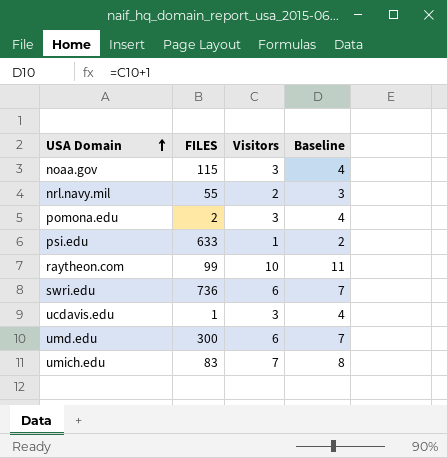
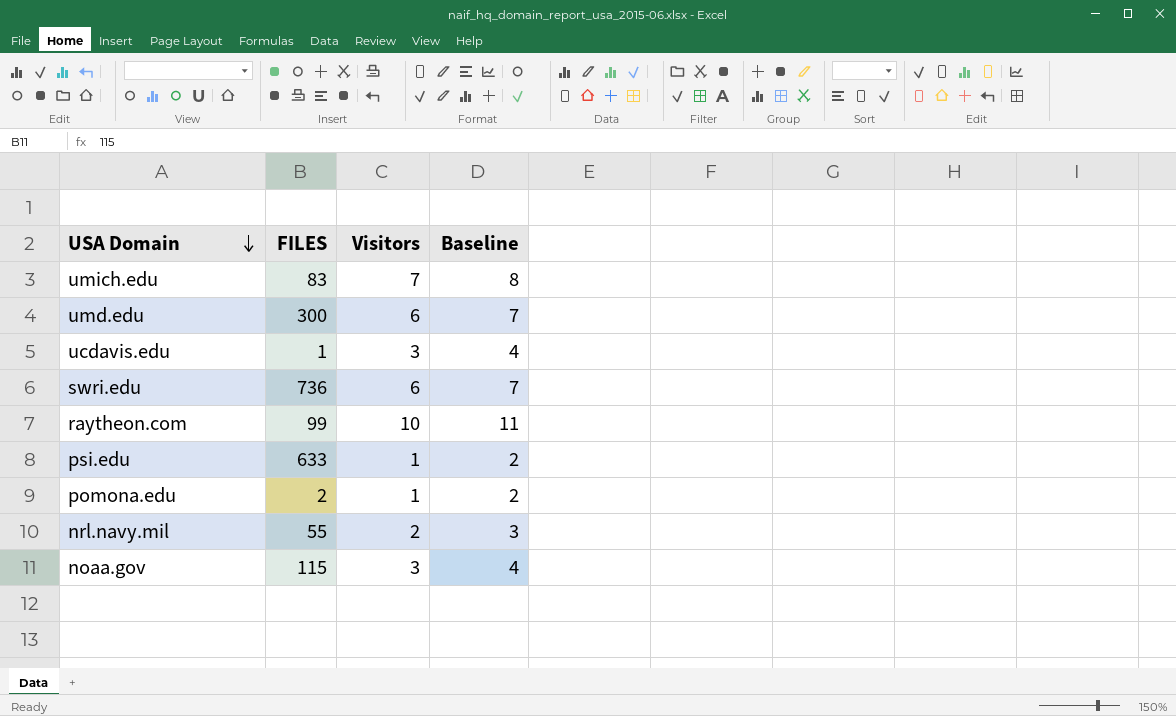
row order: USA Domain ascending -> USA Domain descending
pomona.edu | Visitors: 3 -> 1
pomona.edu | Baseline: 4 -> 2

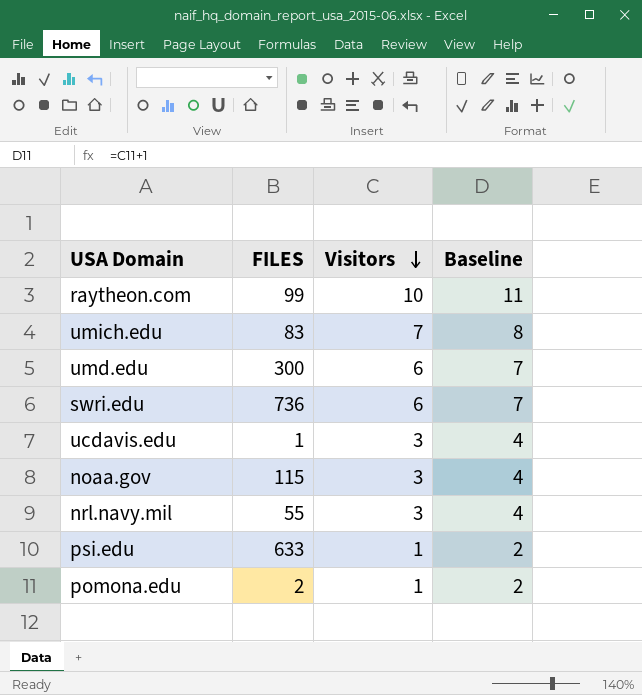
row order: USA Domain descending -> Visitors descending
nrl.navy.mil | Visitors: 2 -> 3
nrl.navy.mil | Baseline: 3 -> 4

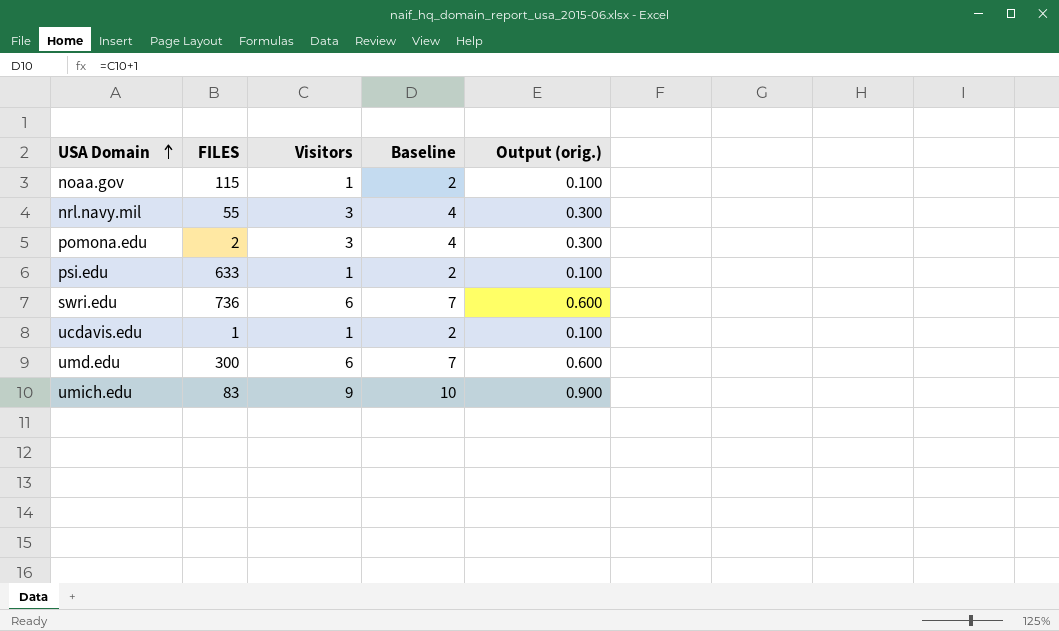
row order: Visitors descending -> USA Domain ascending
column Output (orig.) | formula: none -> [Visitors] * 0.1
row raytheon.com: 99 | 10 | 11 -> none
noaa.gov | Visitors: 3 -> 1
noaa.gov | Baseline: 4 -> 2
pomona.edu | Visitors: 1 -> 3
pomona.edu | Baseline: 2 -> 4
ucdavis.edu | Visitors: 3 -> 1
ucdavis.edu | Baseline: 4 -> 2
umich.edu | Visitors: 7 -> 9
umich.edu | Baseline: 8 -> 10

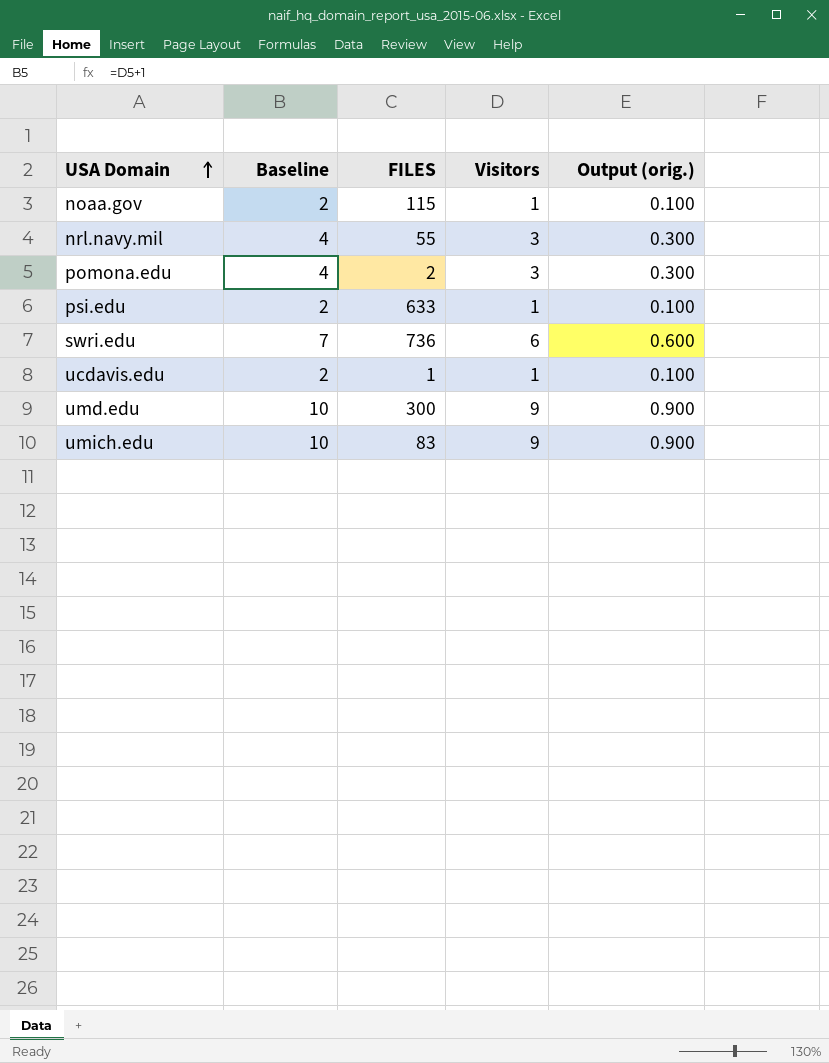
column Baseline | position: 4 -> 2
umd.edu | Baseline: 7 -> 10
umd.edu | Visitors: 6 -> 9
umd.edu | Output (orig.): 0.600 -> 0.900

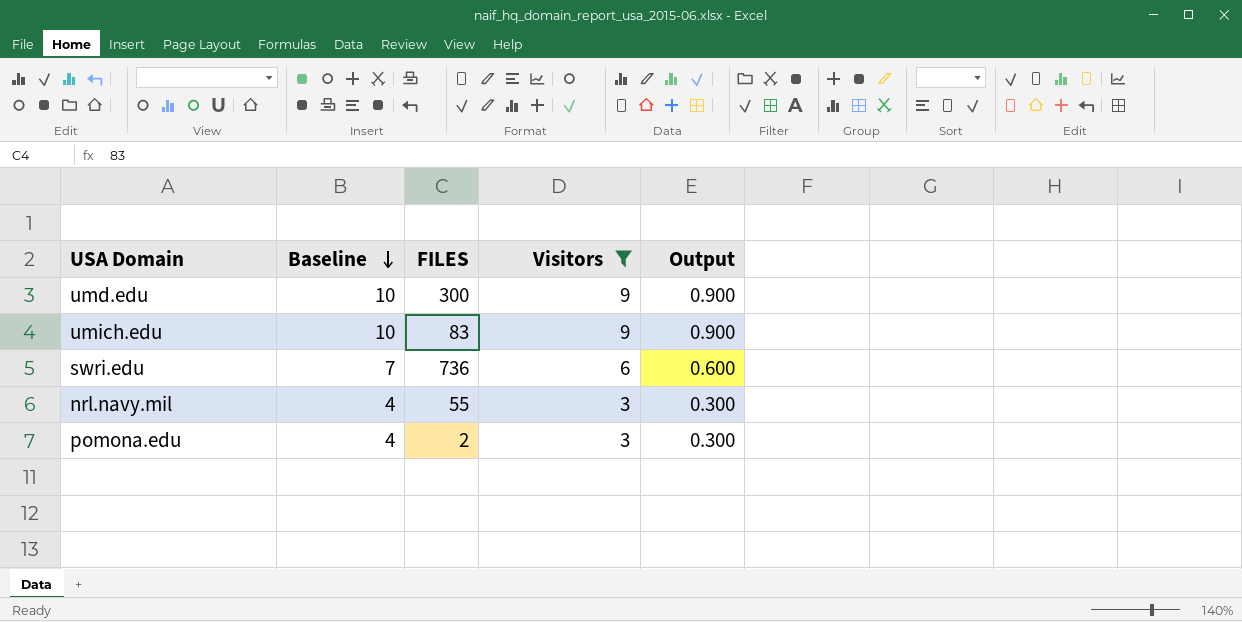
filter: none -> Visitors != 1
row order: USA Domain ascending -> Baseline descending
column name: Output (orig.) -> Output

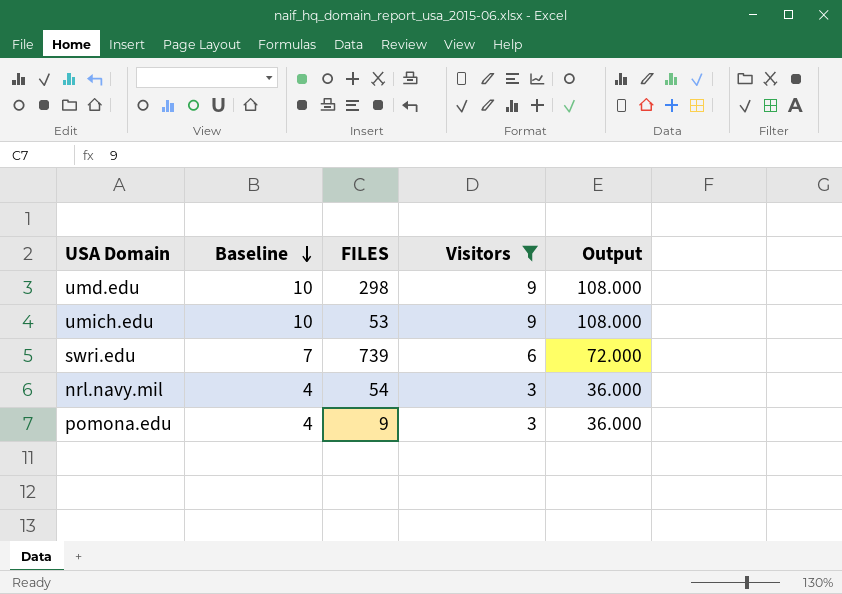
column Output | formula: [Visitors] * 0.1 -> [Visitors] * 12
umd.edu | FILES: 300 -> 298
umich.edu | FILES: 83 -> 53
swri.edu | FILES: 736 -> 739
nrl.navy.mil | FILES: 55 -> 54
pomona.edu | FILES: 2 -> 9

